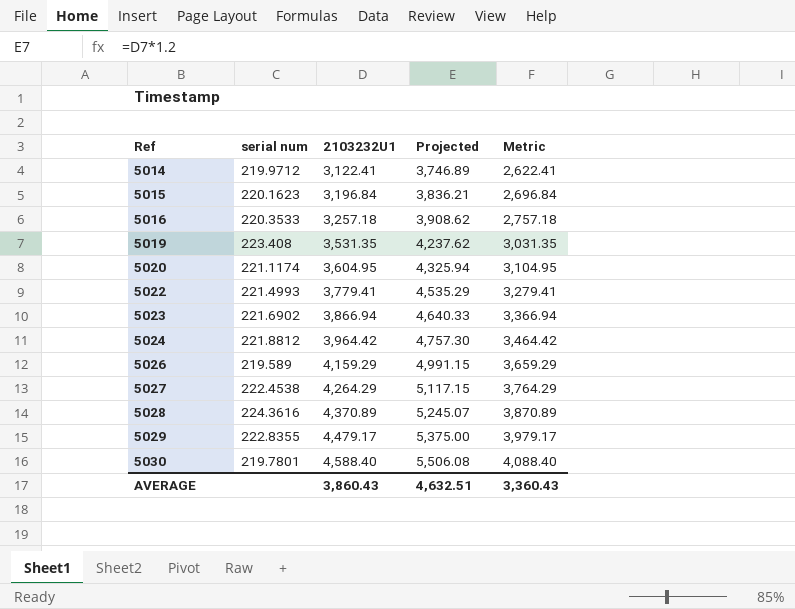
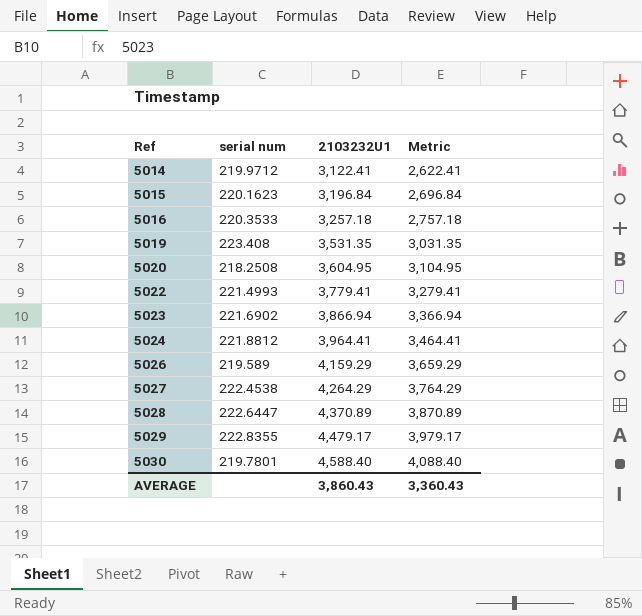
column Projected | formula: [2103232U1] * 1.2 -> none
5020 | serial num: 221.1174 -> 218.2508
5024 | 2103232U1: 3,964.42 -> 3,964.41
5024 | Metric: 3,464.42 -> 3,464.41
5028 | serial num: 224.3616 -> 222.6447

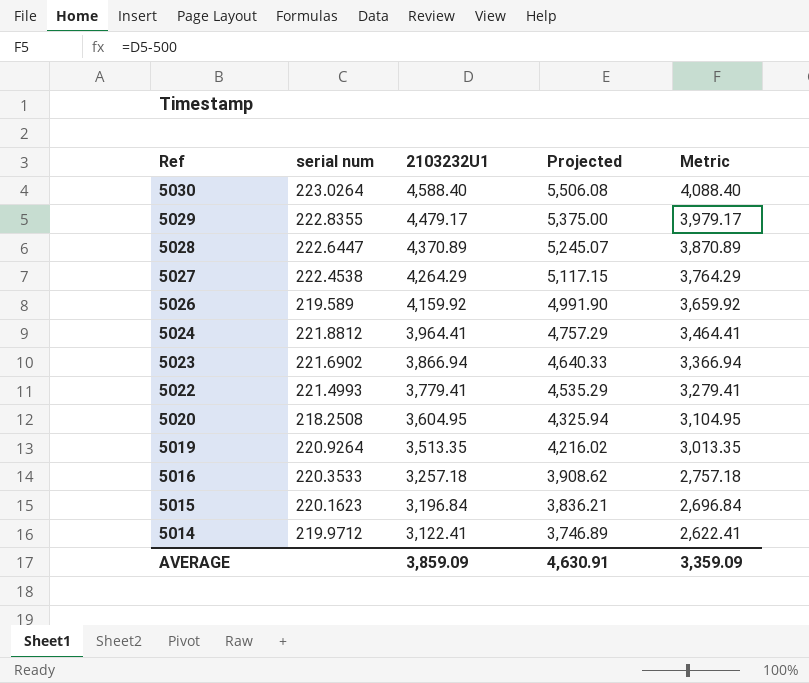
row order: Ref ascending -> Ref descending
column Projected | formula: none -> [2103232U1] * 1.2
5030 | serial num: 219.7801 -> 223.0264
5026 | 2103232U1: 4,159.29 -> 4,159.92
5026 | Metric: 3,659.29 -> 3,659.92
5019 | serial num: 223.408 -> 220.9264
5019 | 2103232U1: 3,531.35 -> 3,513.35
5019 | Metric: 3,031.35 -> 3,013.35
AVERAGE | 2103232U1: 3,860.43 -> 3,859.09
AVERAGE | Metric: 3,360.43 -> 3,359.09

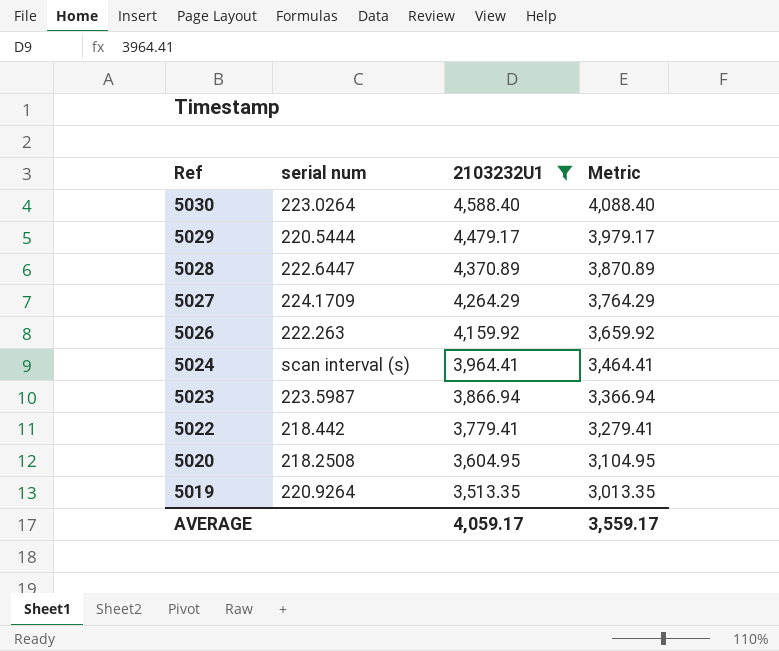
filter: none -> 2103232U1 >= 3,513.35
column Projected | formula: [2103232U1] * 1.2 -> none
5029 | serial num: 222.8355 -> 220.5444
5027 | serial num: 222.4538 -> 224.1709
5026 | serial num: 219.589 -> 222.263
5024 | serial num: 221.8812 -> scan interval (s)
5023 | serial num: 221.6902 -> 223.5987
5022 | serial num: 221.4993 -> 218.442
AVERAGE | 2103232U1: 3,859.09 -> 4,059.17
AVERAGE | Metric: 3,359.09 -> 3,559.17

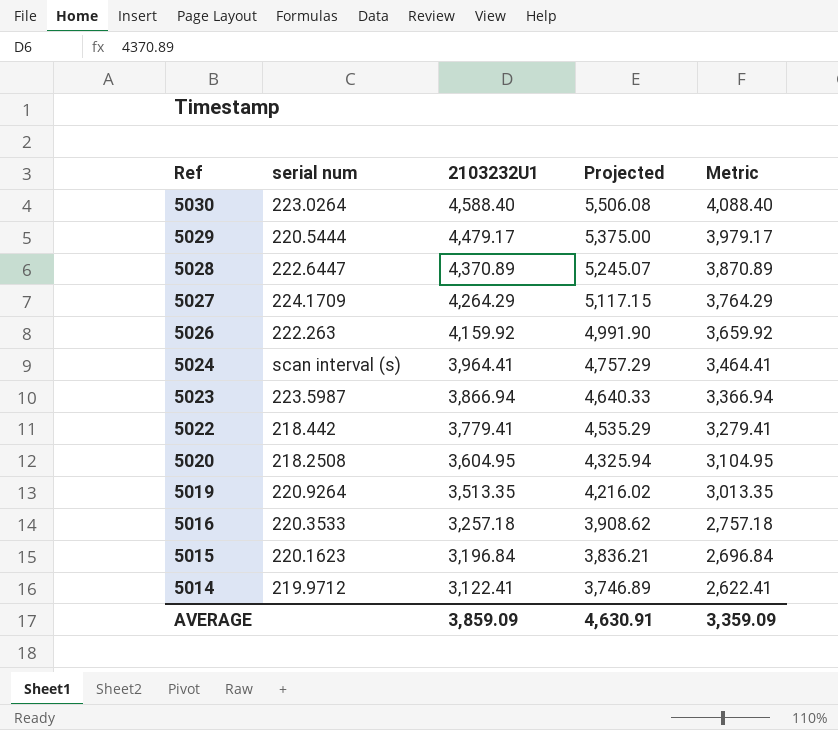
filter: 2103232U1 >= 3,513.35 -> none
column Projected | formula: none -> [2103232U1] * 1.2
AVERAGE | 2103232U1: 4,059.17 -> 3,859.09
AVERAGE | Metric: 3,559.17 -> 3,359.09

